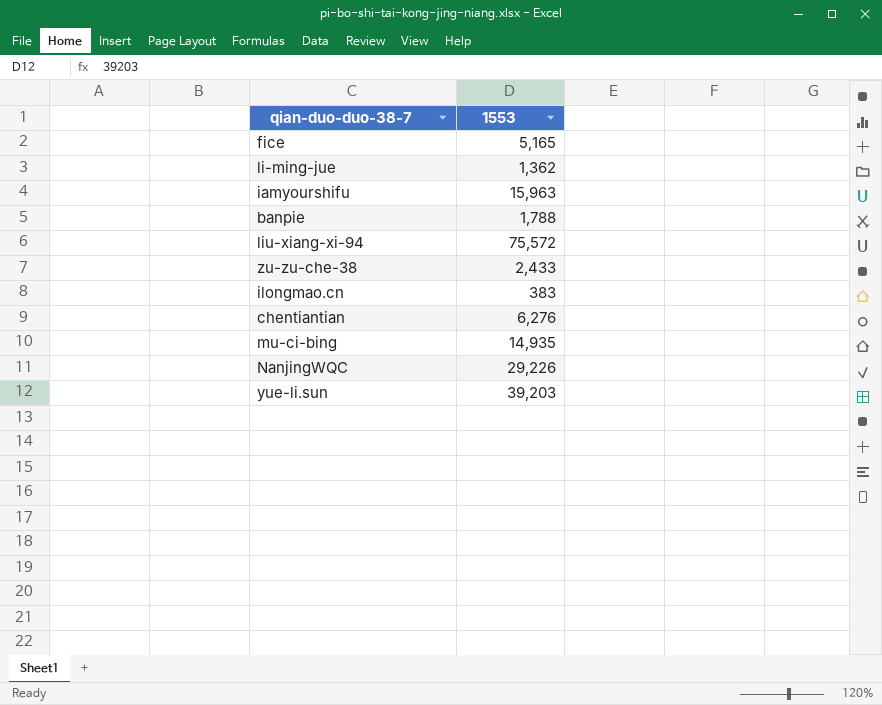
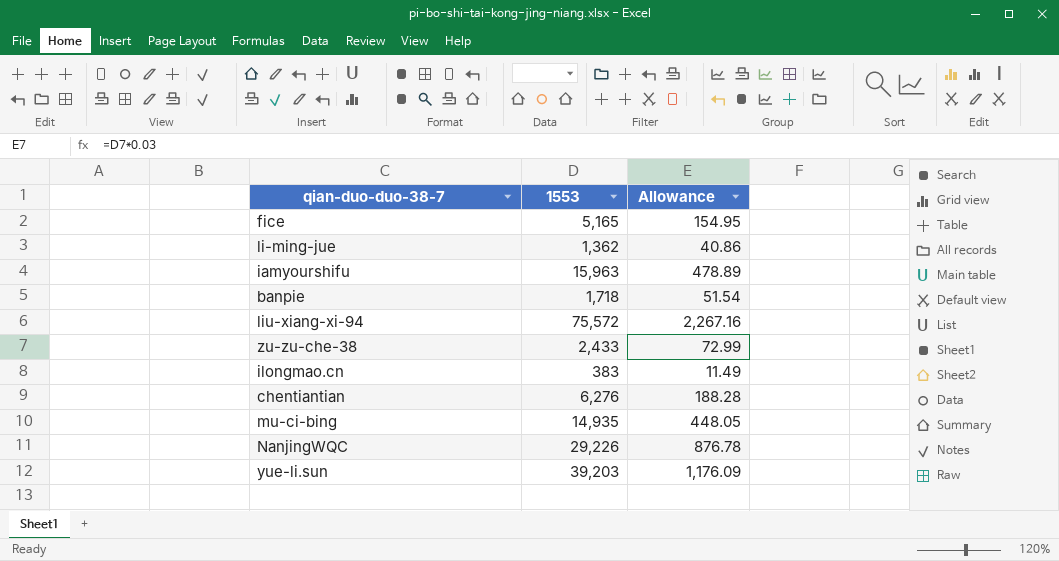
column Allowance | formula: none -> [1553] * 0.03
banpie | 1553: 1,788 -> 1,718

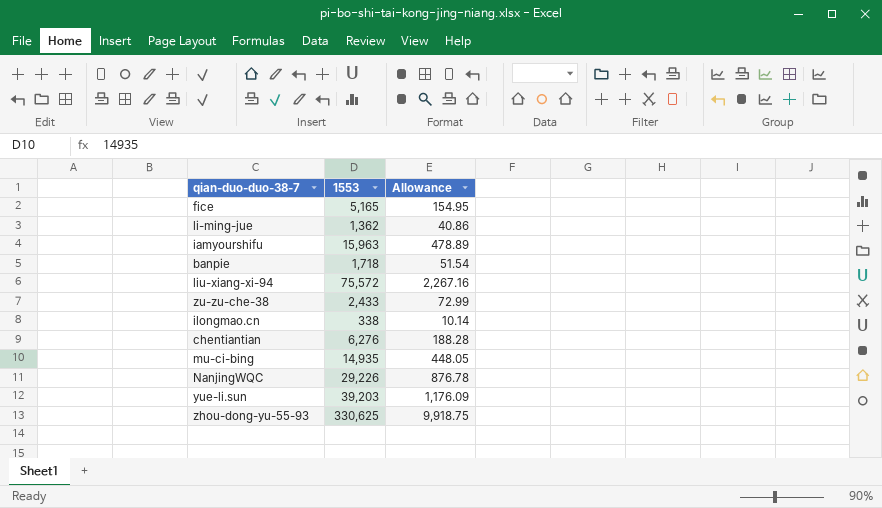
ilongmao.cn | 1553: 383 -> 338
ilongmao.cn | Allowance: 11.49 -> 10.14
row zhou-dong-yu-55-93: none -> 330,625 | 9,918.75

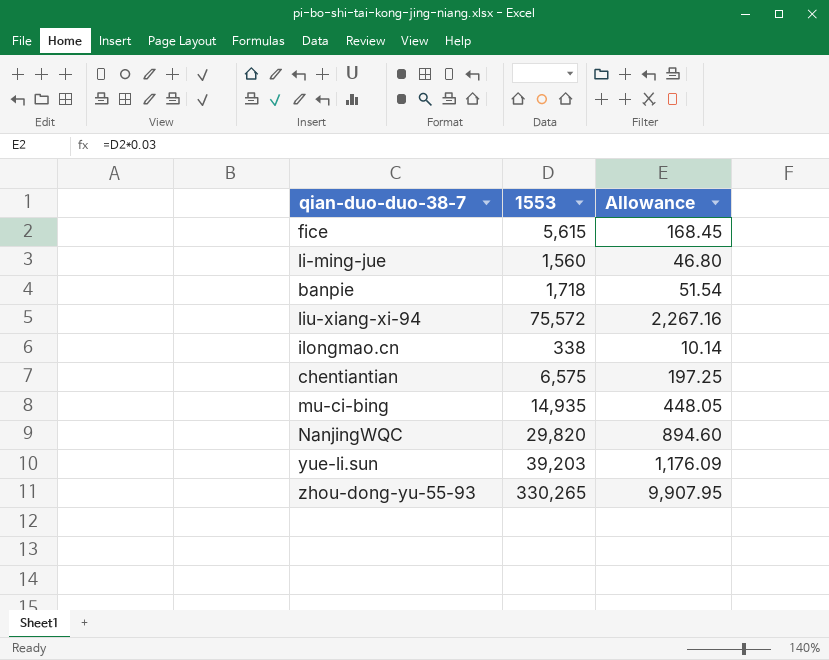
row iamyourshifu: 15,963 | 478.89 -> none
row zu-zu-che-38: 2,433 | 72.99 -> none
fice | 1553: 5,165 -> 5,615
fice | Allowance: 154.95 -> 168.45
li-ming-jue | 1553: 1,362 -> 1,560
li-ming-jue | Allowance: 40.86 -> 46.80
chentiantian | 1553: 6,276 -> 6,575
chentiantian | Allowance: 188.28 -> 197.25
NanjingWQC | 1553: 29,226 -> 29,820
NanjingWQC | Allowance: 876.78 -> 894.60
zhou-dong-yu-55-93 | 1553: 330,625 -> 330,265
zhou-dong-yu-55-93 | Allowance: 9,918.75 -> 9,907.95

